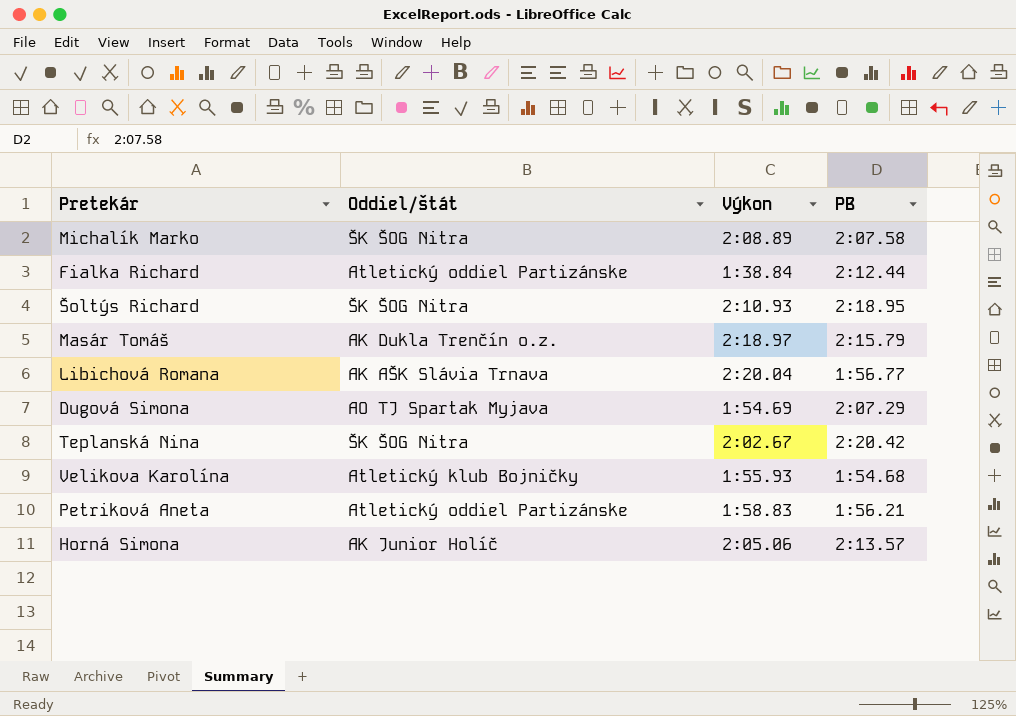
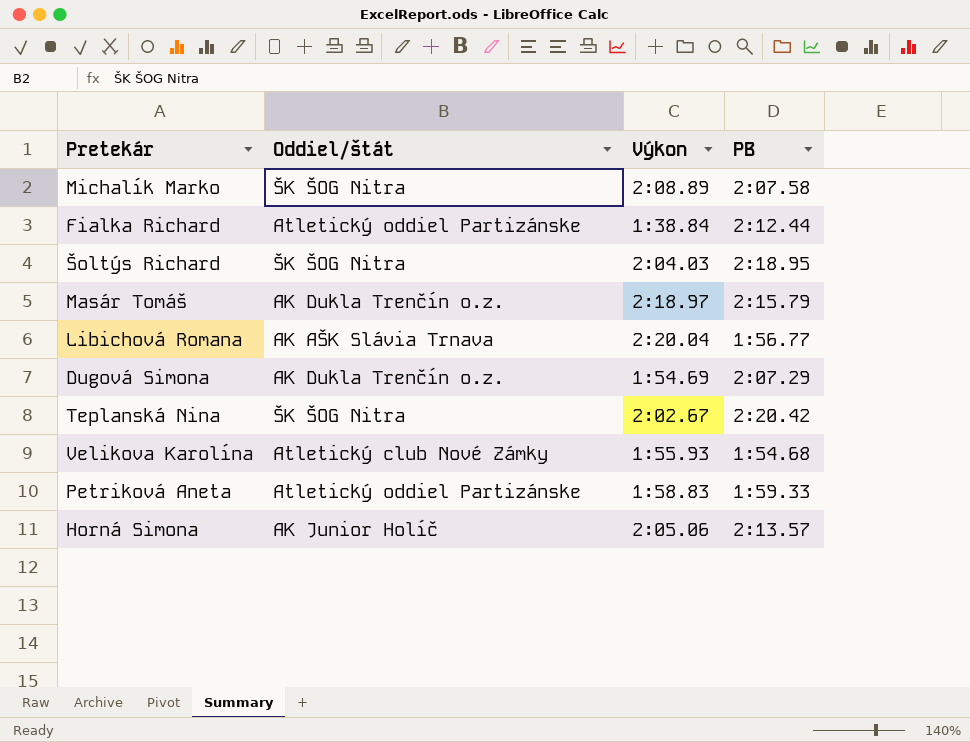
Šoltýs Richard | Výkon: 2:10.93 -> 2:04.03
Dugová Simona | Oddiel/štát: AO TJ Spartak Myjava -> AK Dukla Trenčín o.z.
Velikova Karolína | Oddiel/štát: Atletický klub Bojničky -> Atletický club Nové Zámky
Petriková Aneta | PB: 1:56.21 -> 1:59.33

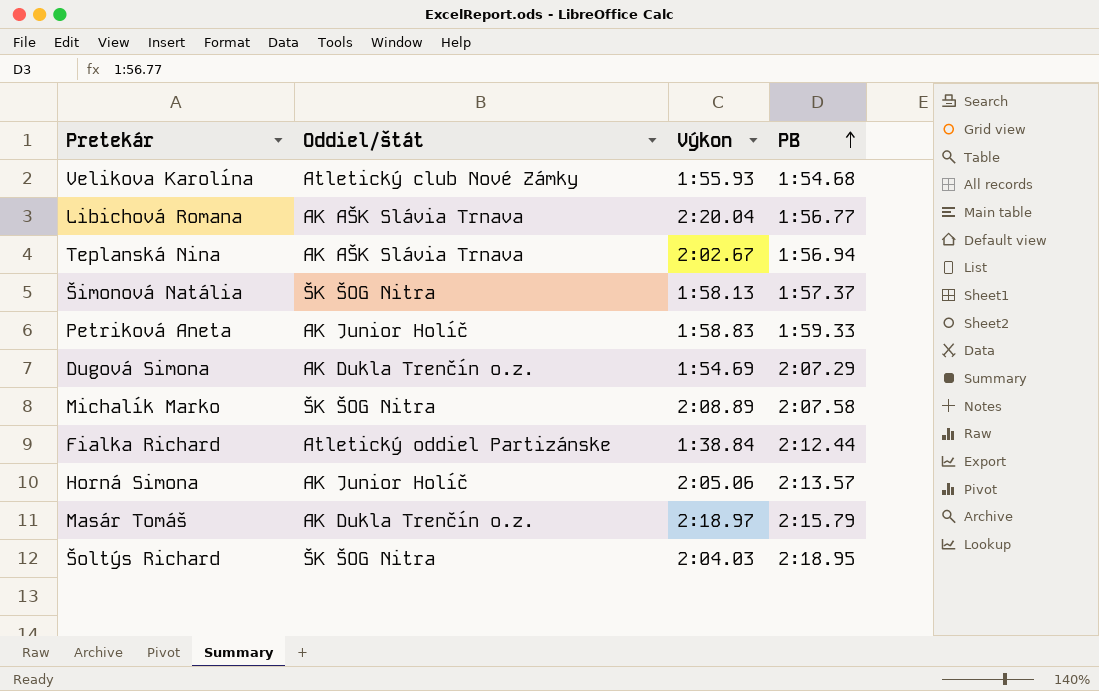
row order: none -> PB ascending
Teplanská Nina | Oddiel/štát: ŠK ŠOG Nitra -> AK AŠK Slávia Trnava
Teplanská Nina | PB: 2:20.42 -> 1:56.94
row Šimonová Natália: none -> ŠK ŠOG Nitra | 1:58.13 | 1:57.37
Petriková Aneta | Oddiel/štát: Atletický oddiel Partizánske -> AK Junior Holíč

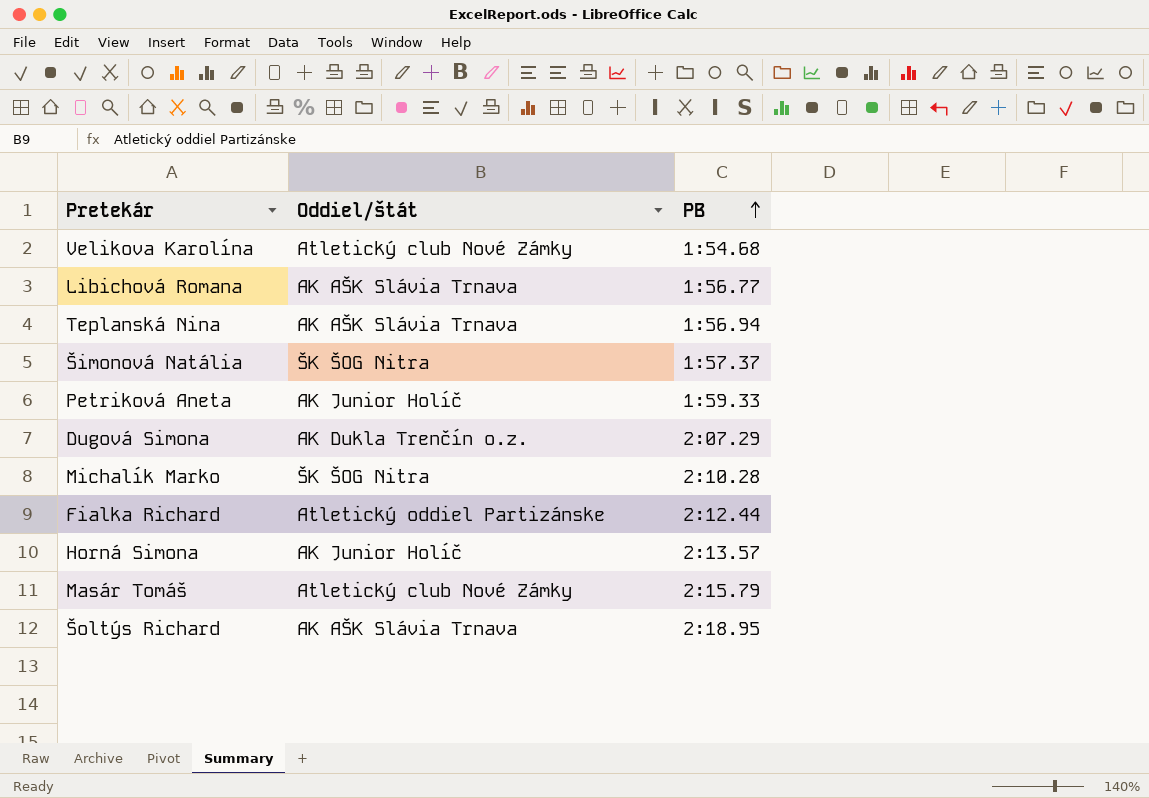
column Výkon | position: 3 -> none
Michalík Marko | PB: 2:07.58 -> 2:10.28
Masár Tomáš | Oddiel/štát: AK Dukla Trenčín o.z. -> Atletický club Nové Zámky
Šoltýs Richard | Oddiel/štát: ŠK ŠOG Nitra -> AK AŠK Slávia Trnava

